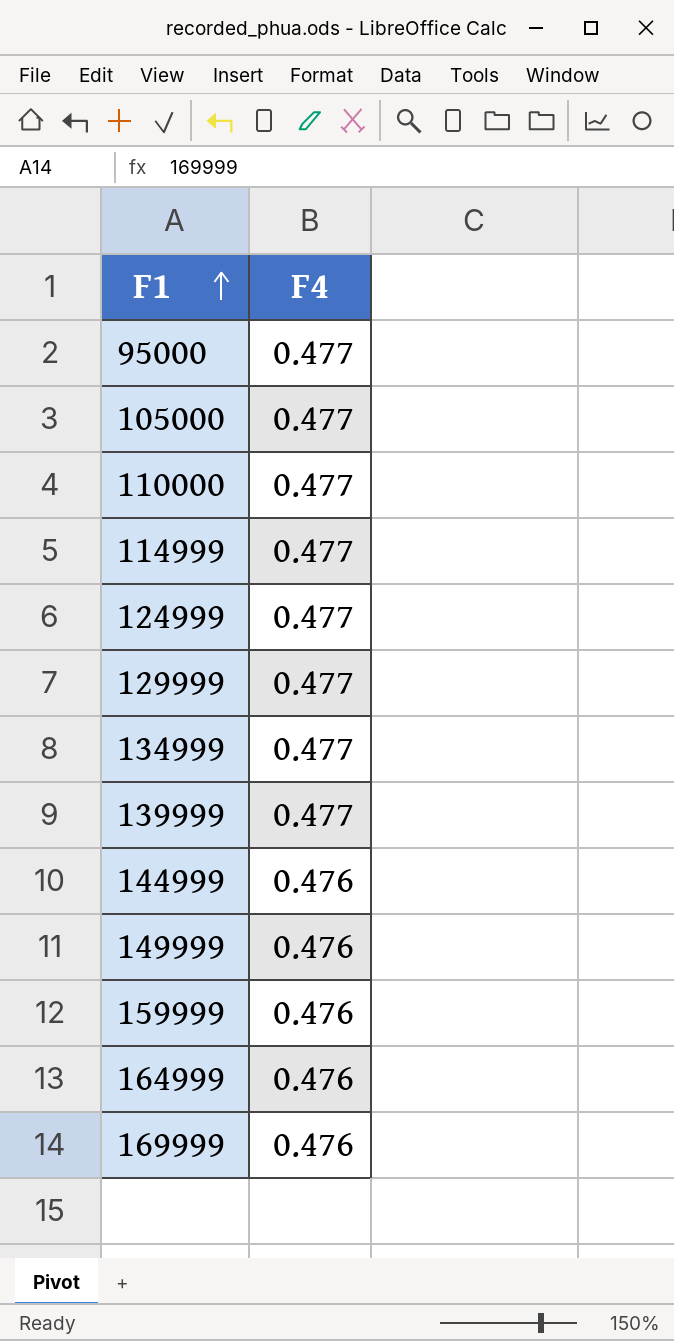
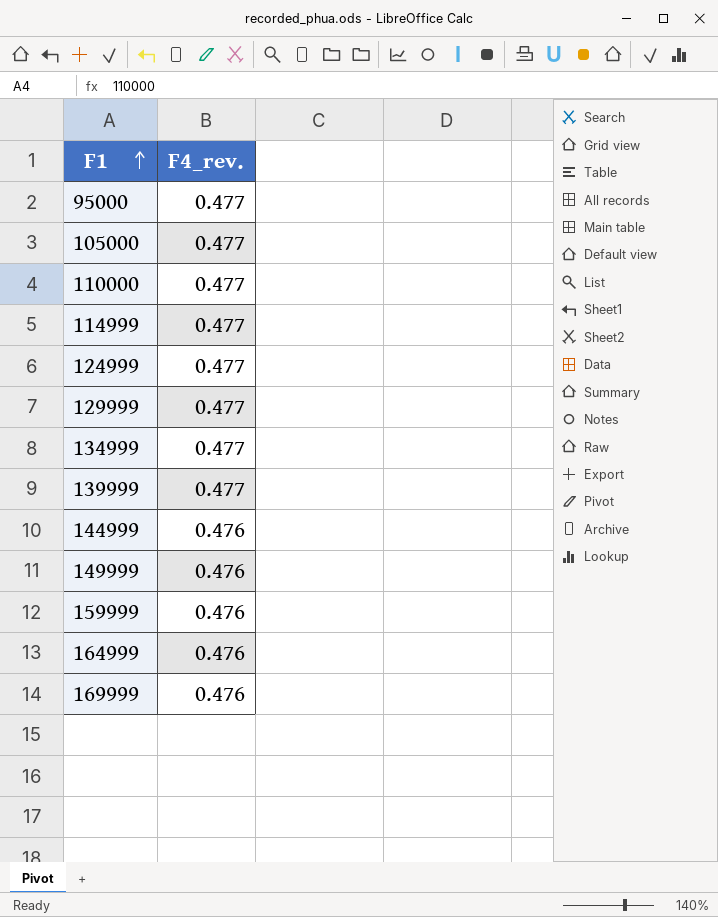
column name: F4 -> F4_rev.

